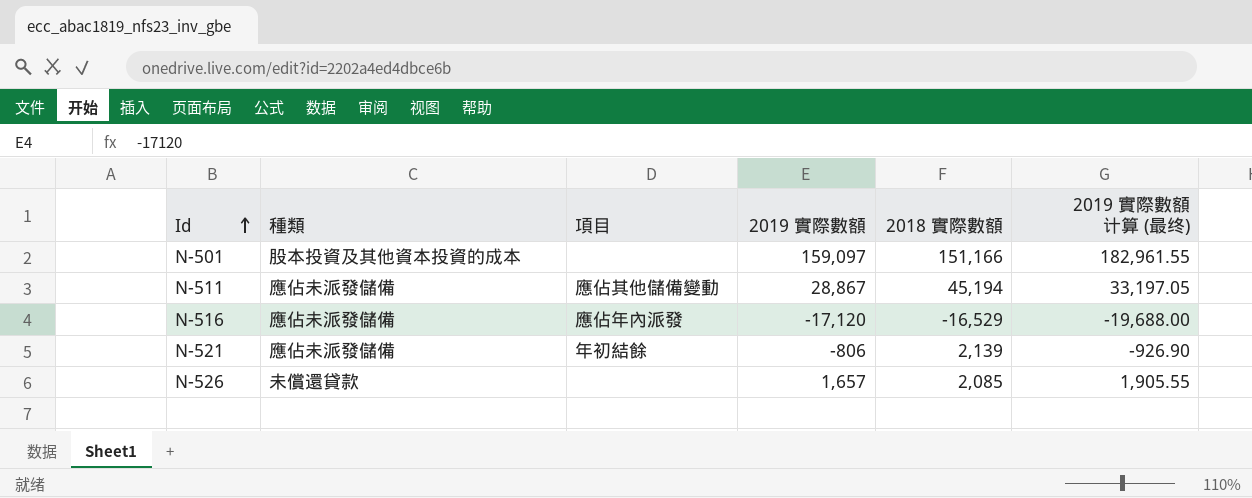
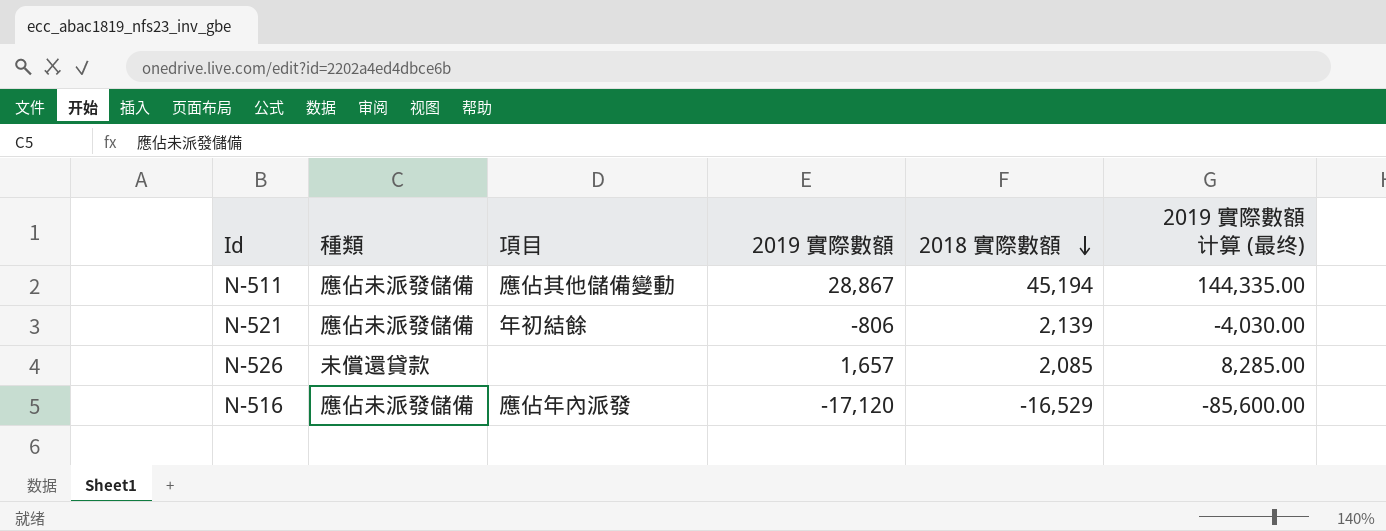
row order: Id ascending -> 2018 實際數額 descending
column 2019 實際數額 计算 (最终) | formula: [2019 實際數額] * 1.15 -> [2019 實際數額] * 5
row N-501: 股本投資及其他資本投資的成本 | none | 159,097 | 151,166 | 182,961.55 -> none

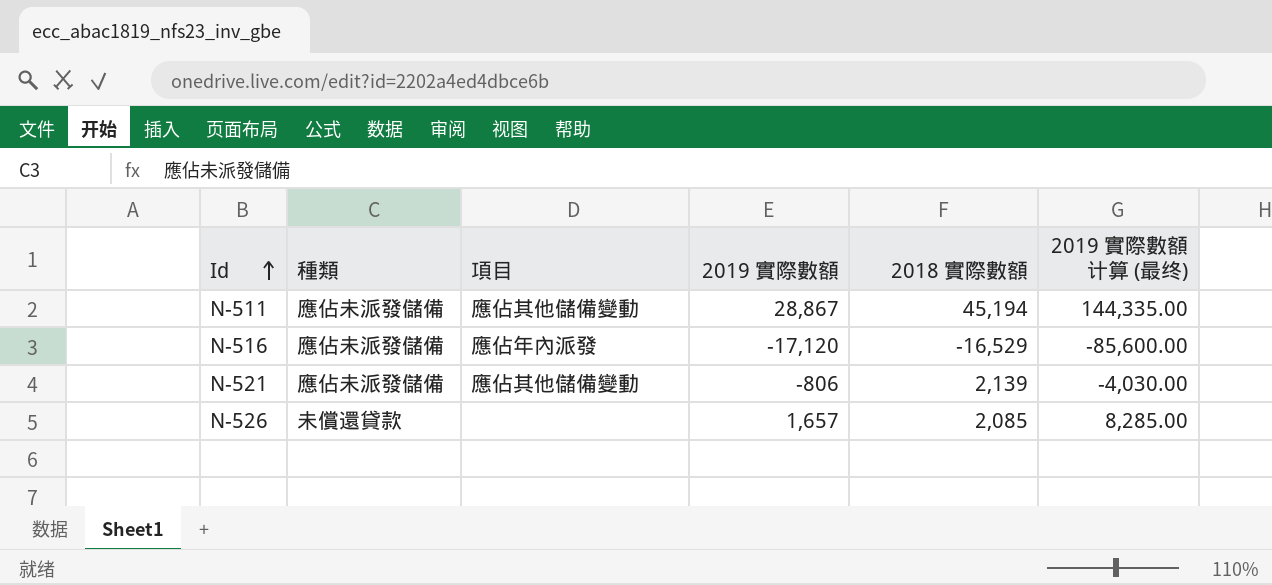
row order: 2018 實際數額 descending -> Id ascending
N-521 | 項目: 年初結餘 -> 應佔其他儲備變動

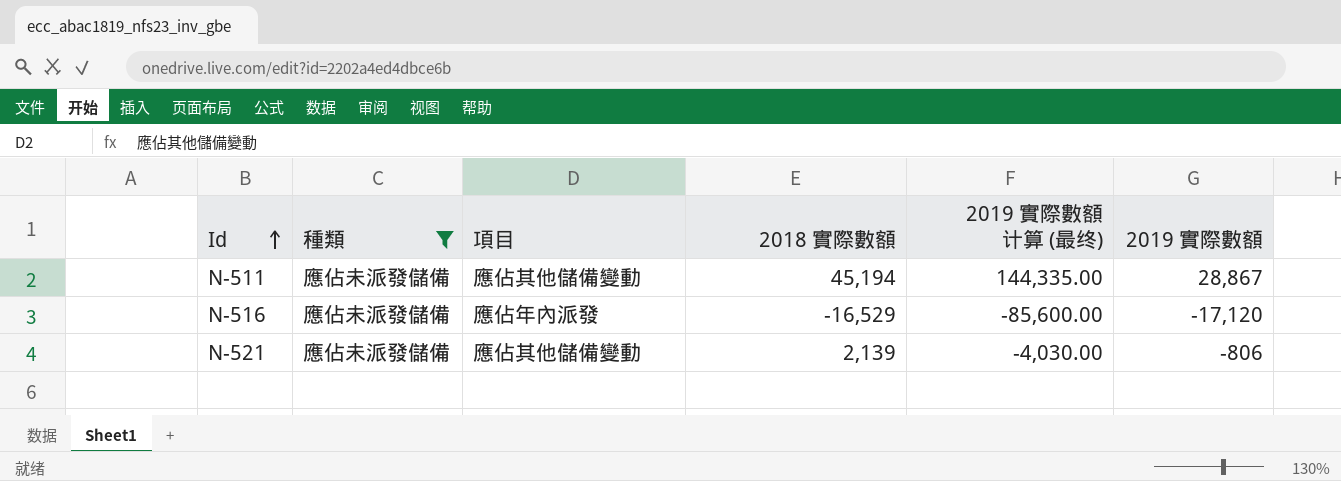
filter: none -> 種類 = 應佔未派發儲備
column 2019 實際數額 | position: 4 -> 6

